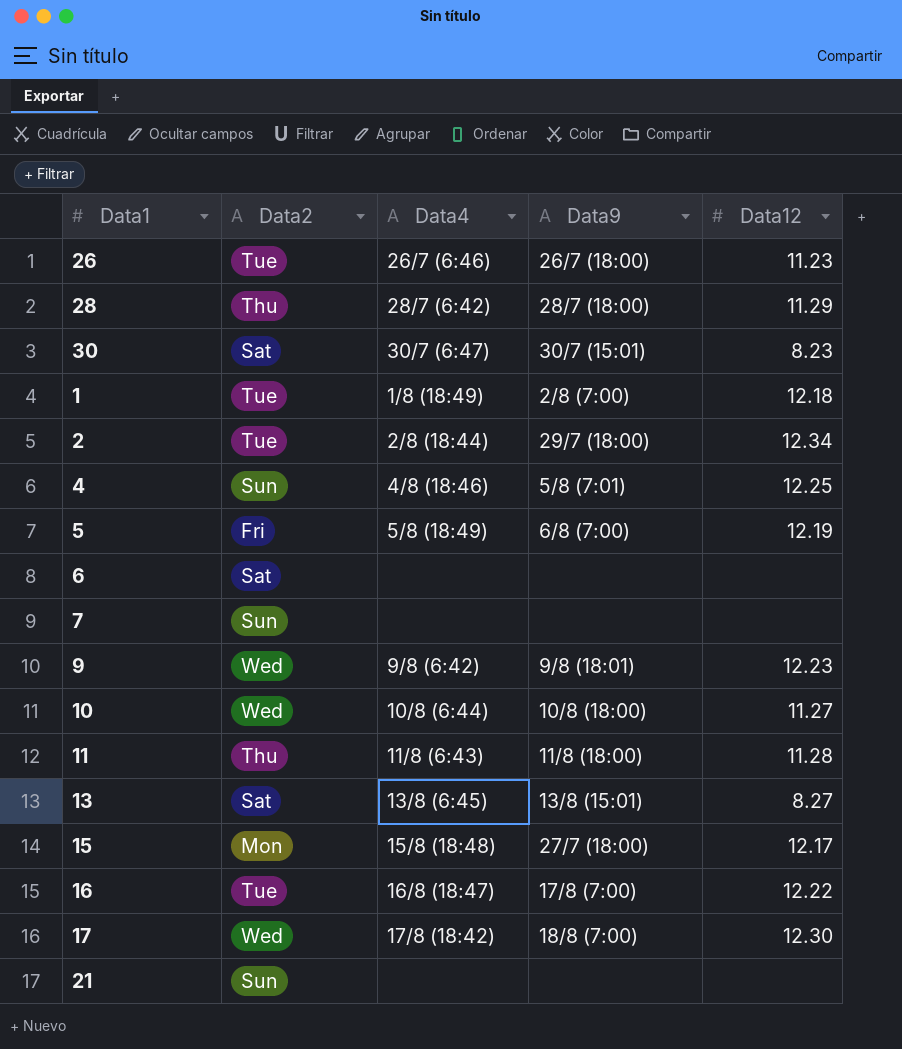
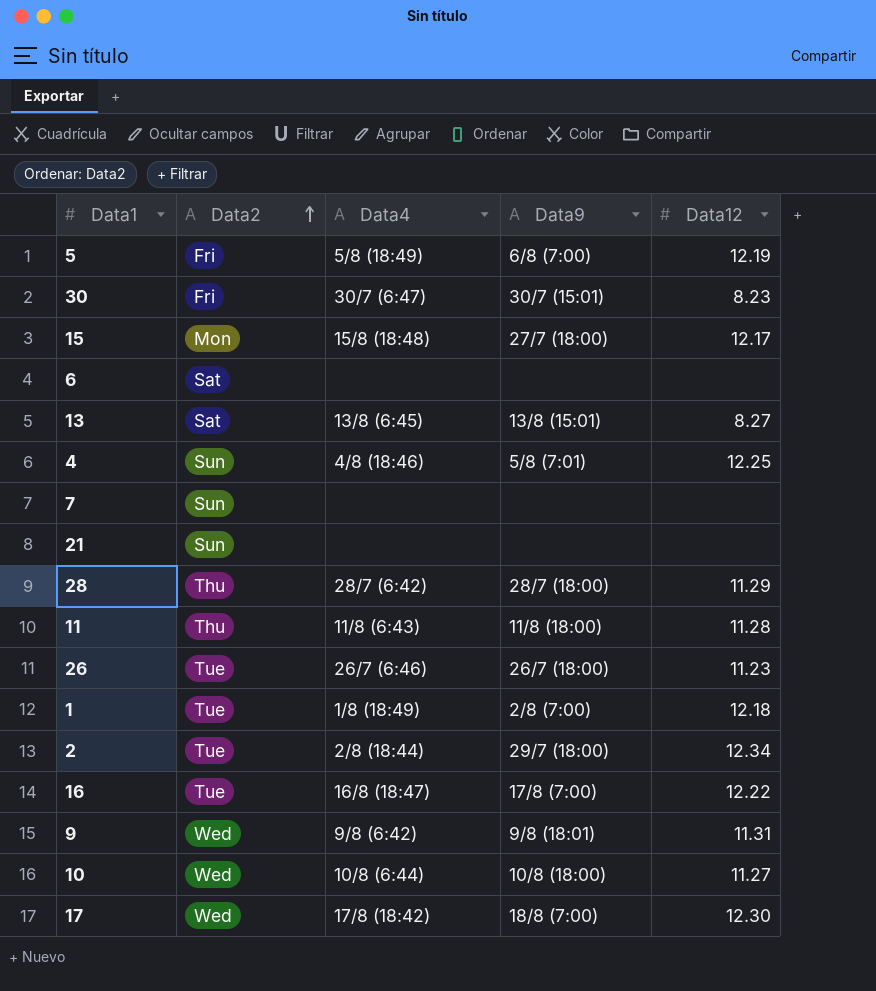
row order: none -> Data2 ascending
30 | Data2: Sat -> Fri
9 | Data12: 12.23 -> 11.31

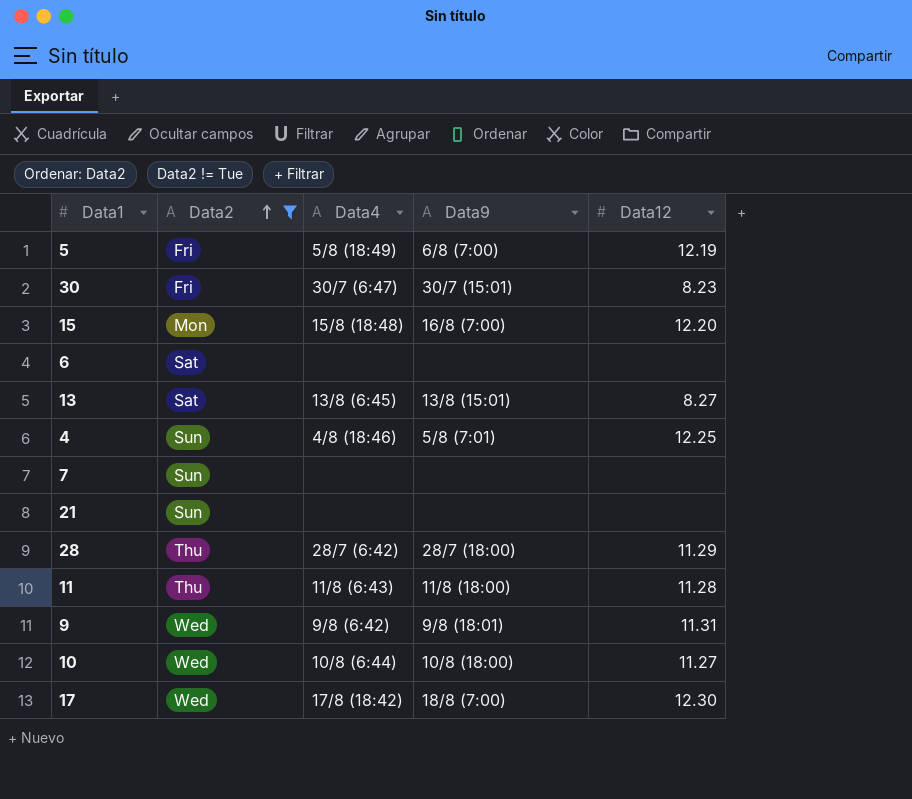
filter: none -> Data2 != Tue
15 | Data9: 27/7 (18:00) -> 16/8 (7:00)
15 | Data12: 12.17 -> 12.20

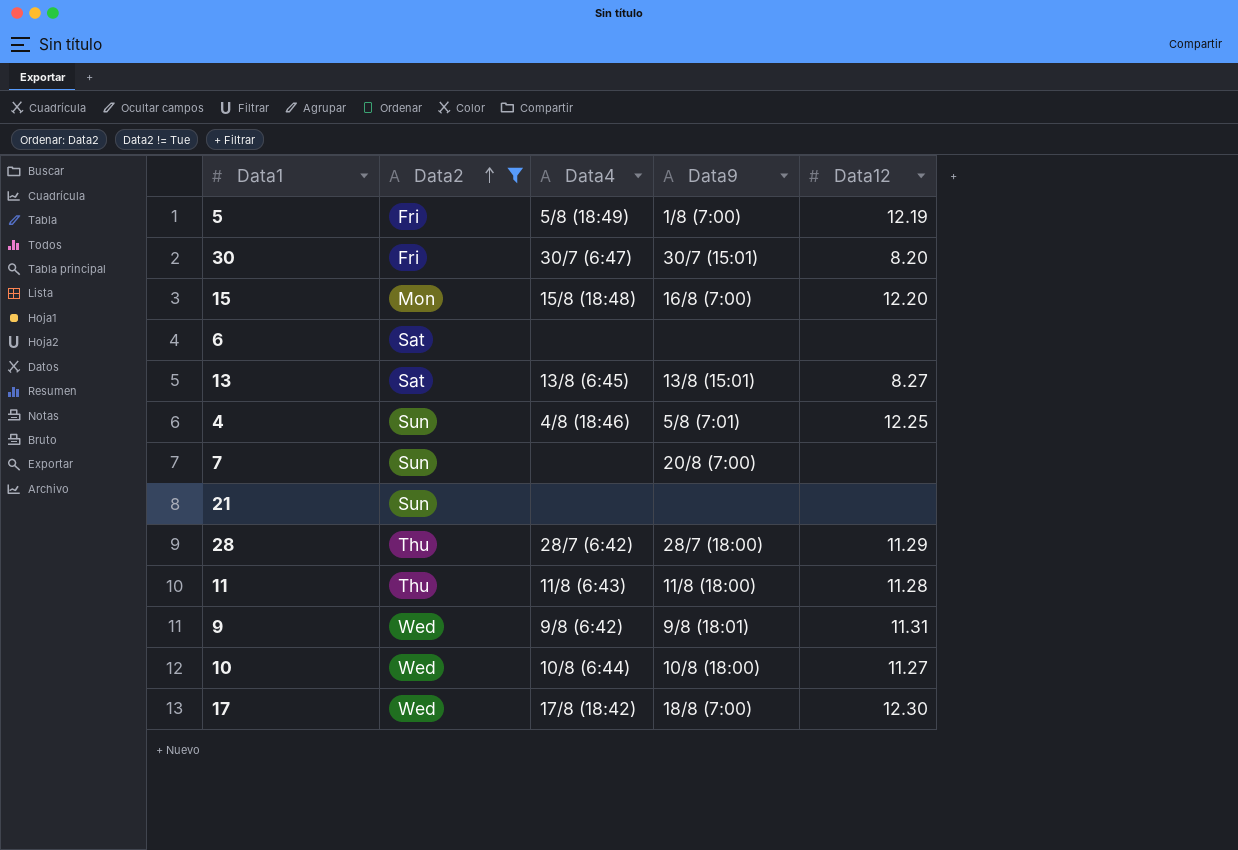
5 | Data9: 6/8 (7:00) -> 1/8 (7:00)
30 | Data12: 8.23 -> 8.20
7 | Data9: none -> 20/8 (7:00)

